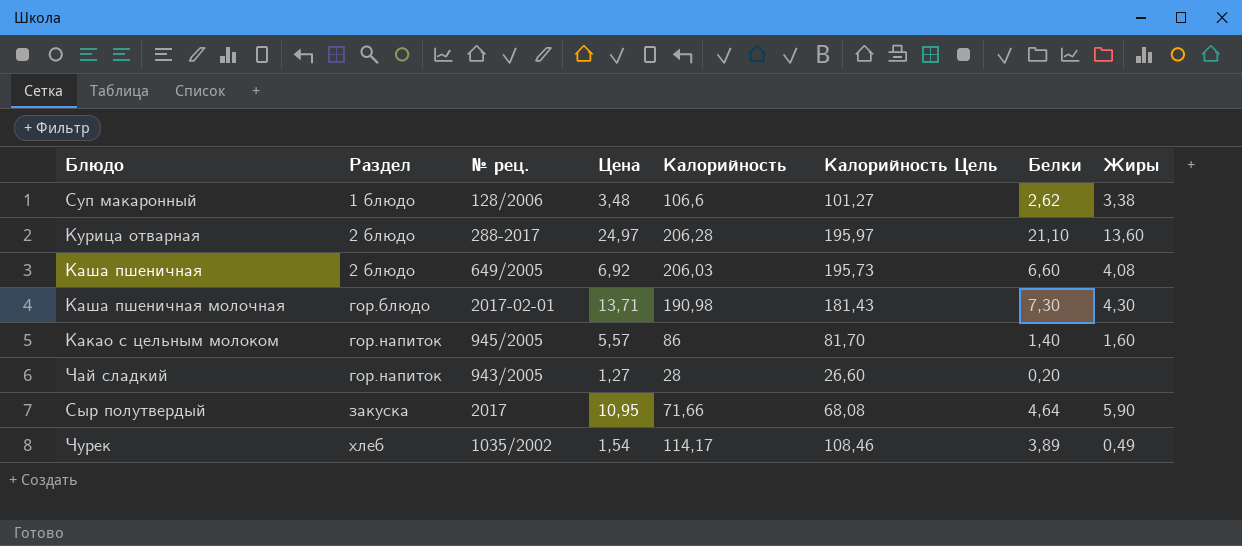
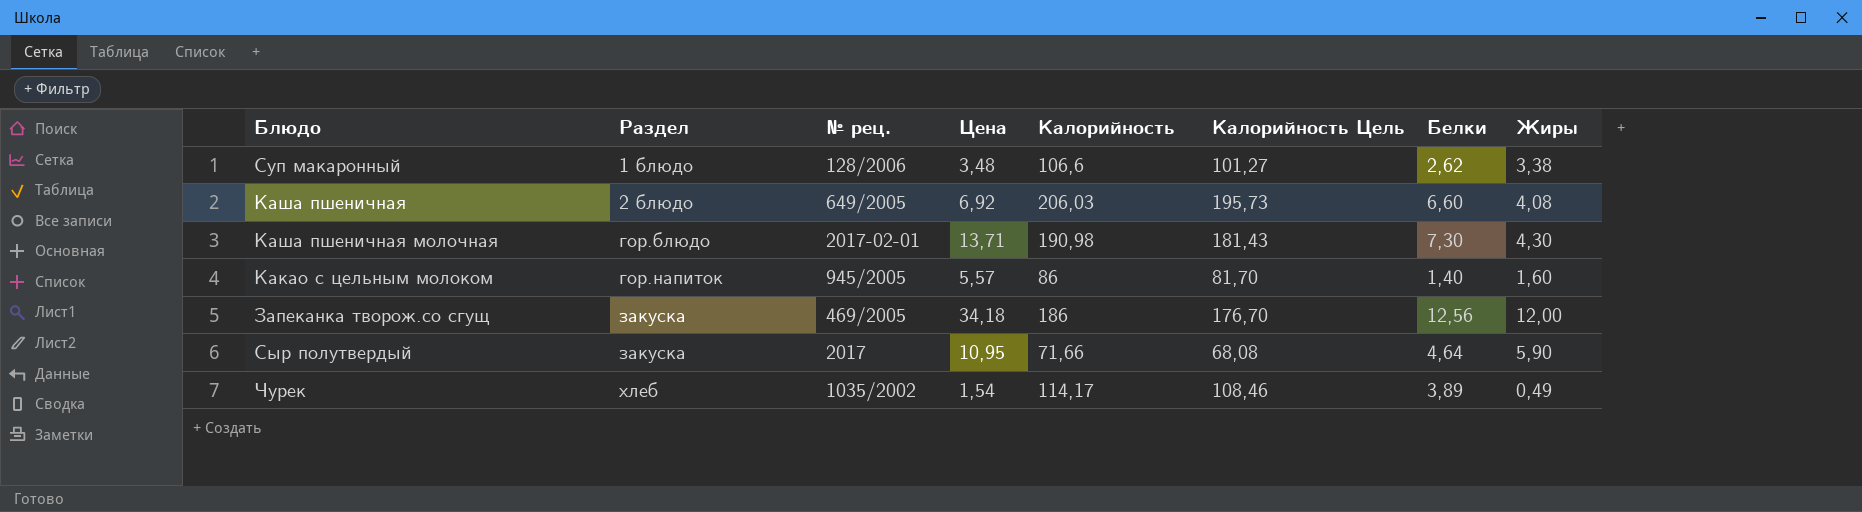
row Курица отварная: 2 блюдо | 288-2017 | 24,97 | 206,28 | 195,97 | 21,10 | 13,60 -> none
row Чай сладкий: гор.напиток | 943/2005 | 1,27 | 28 | 26,60 | 0,20 | none -> none
row Запеканка творож.со сгущ: none -> закуска | 469/2005 | 34,18 | 186 | 176,70 | 12,56 | 12,00

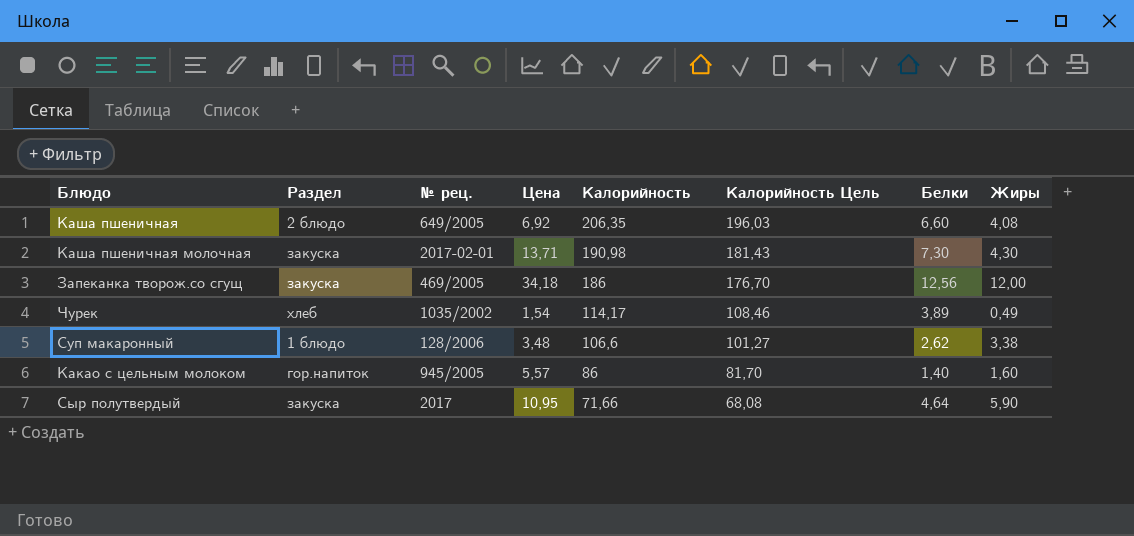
row order: Раздел ascending -> Калорийность descending
Каша пшеничная | Калорийность: 206,03 -> 206,35
Каша пшеничная | Калорийность Цель: 195,73 -> 196,03
Каша пшеничная молочная | Раздел: гор.блюдо -> закуска

